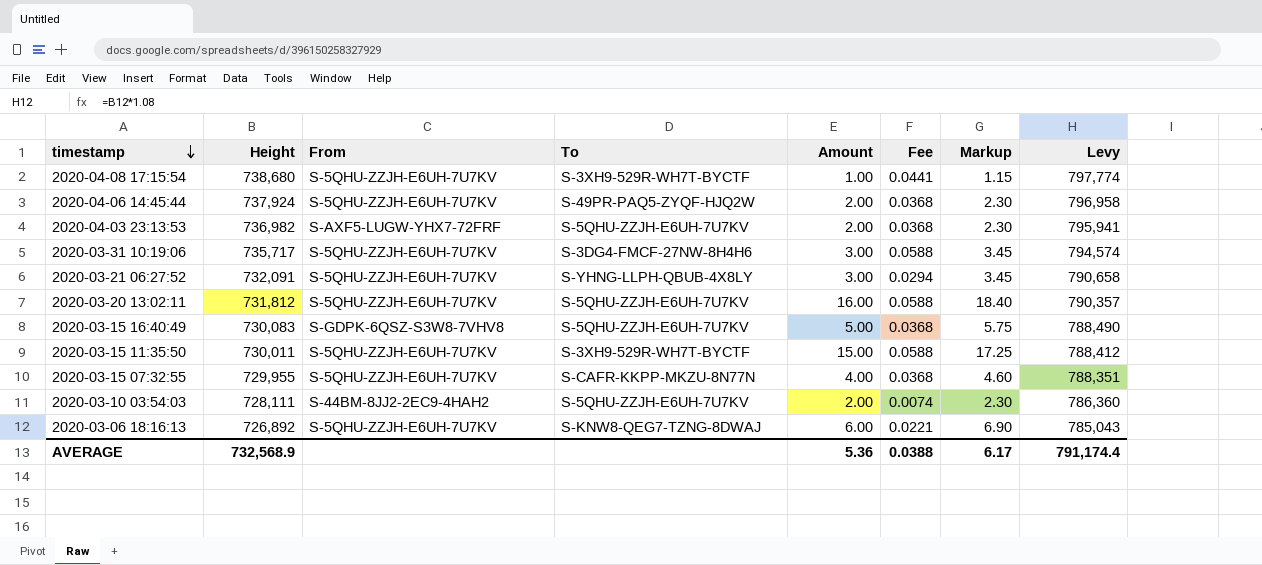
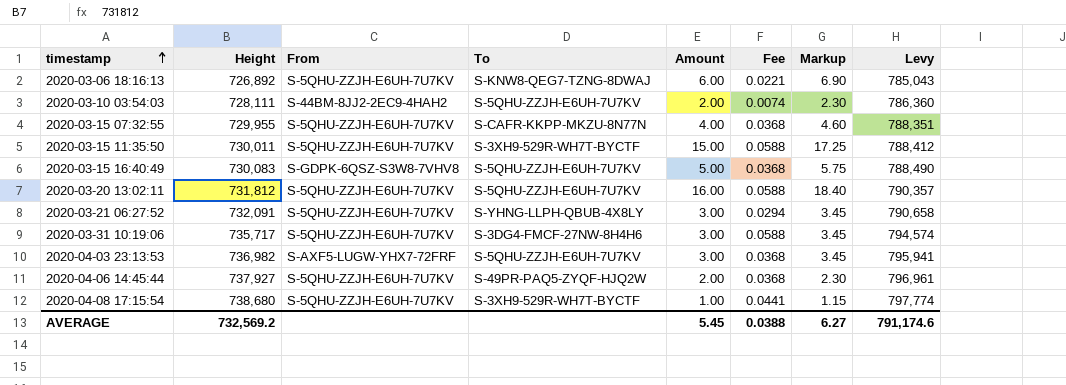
row order: timestamp descending -> timestamp ascending
2020-04-03 23:13:53 | Amount: 2.00 -> 3.00
2020-04-03 23:13:53 | Markup: 2.30 -> 3.45
2020-04-06 14:45:44 | Height: 737,924 -> 737,927
2020-04-06 14:45:44 | Levy: 796,958 -> 796,961
AVERAGE | Height: 732,568.9 -> 732,569.2
AVERAGE | Amount: 5.36 -> 5.45
AVERAGE | Markup: 6.17 -> 6.27
AVERAGE | Levy: 791,174.4 -> 791,174.6

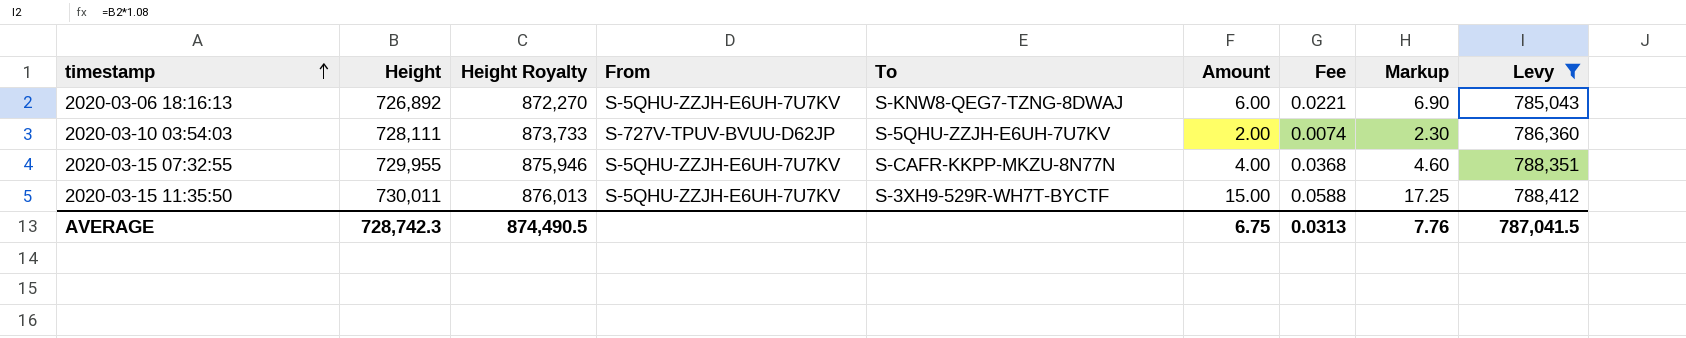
filter: none -> Levy <= 788,412
column Height Royalty | formula: none -> [Height] * 1.2
2020-03-10 03:54:03 | From: S-44BM-8JJ2-2EC9-4HAH2 -> S-727V-TPUV-BVUU-D62JP
AVERAGE | Height: 732,569.2 -> 728,742.3
AVERAGE | Amount: 5.45 -> 6.75
AVERAGE | Fee: 0.0388 -> 0.0313
AVERAGE | Markup: 6.27 -> 7.76
AVERAGE | Levy: 791,174.6 -> 787,041.5

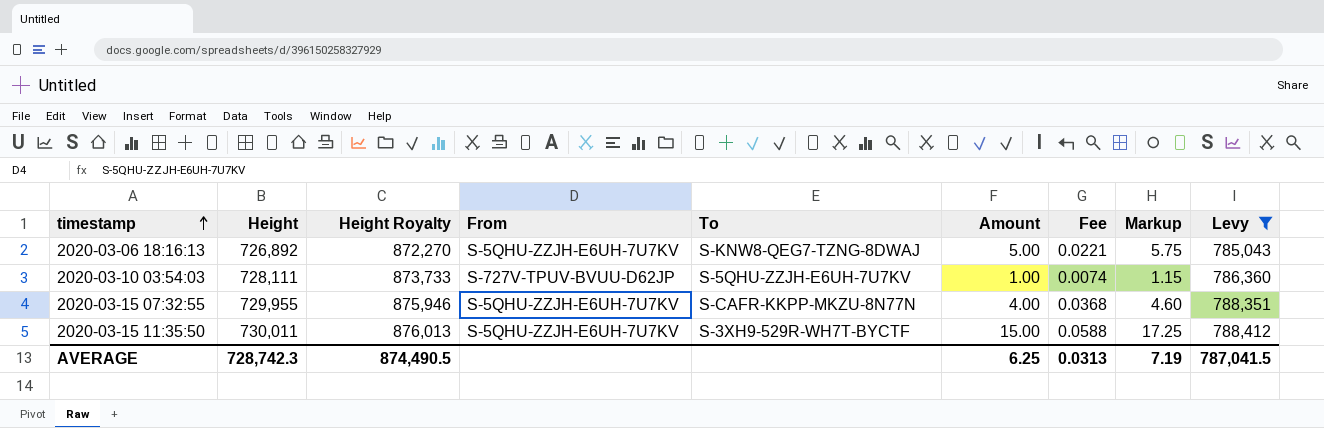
2020-03-06 18:16:13 | Amount: 6.00 -> 5.00
2020-03-06 18:16:13 | Markup: 6.90 -> 5.75
2020-03-10 03:54:03 | Amount: 2.00 -> 1.00
2020-03-10 03:54:03 | Markup: 2.30 -> 1.15
AVERAGE | Amount: 6.75 -> 6.25
AVERAGE | Markup: 7.76 -> 7.19

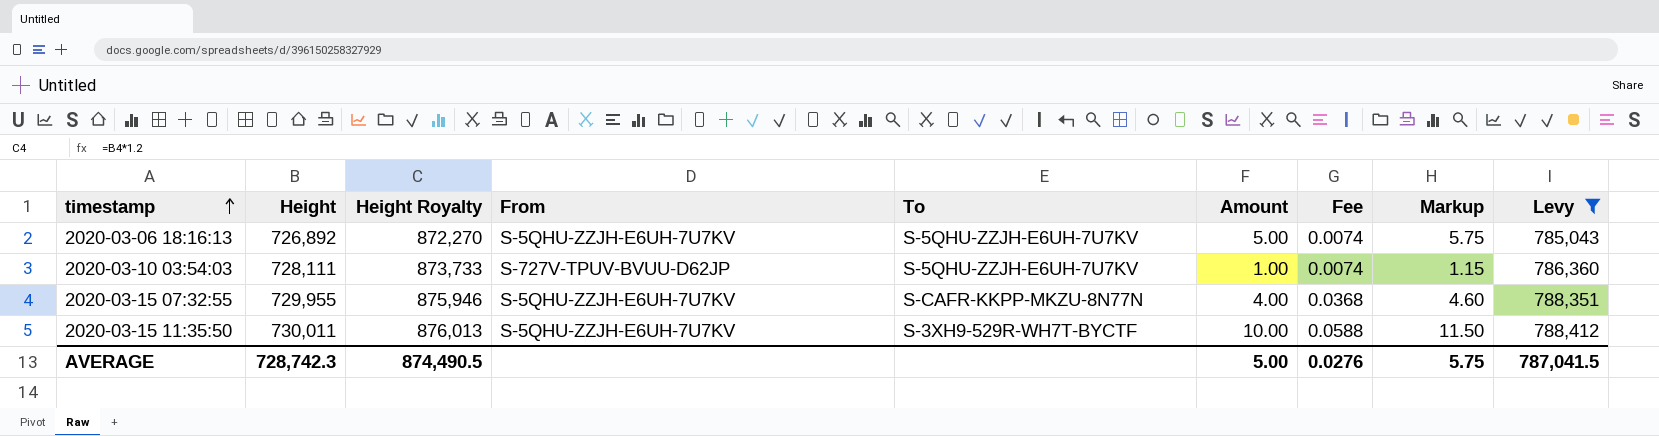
2020-03-06 18:16:13 | To: S-KNW8-QEG7-TZNG-8DWAJ -> S-5QHU-ZZJH-E6UH-7U7KV
2020-03-06 18:16:13 | Fee: 0.0221 -> 0.0074
2020-03-15 11:35:50 | Amount: 15.00 -> 10.00
2020-03-15 11:35:50 | Markup: 17.25 -> 11.50
AVERAGE | Amount: 6.25 -> 5.00
AVERAGE | Fee: 0.0313 -> 0.0276
AVERAGE | Markup: 7.19 -> 5.75

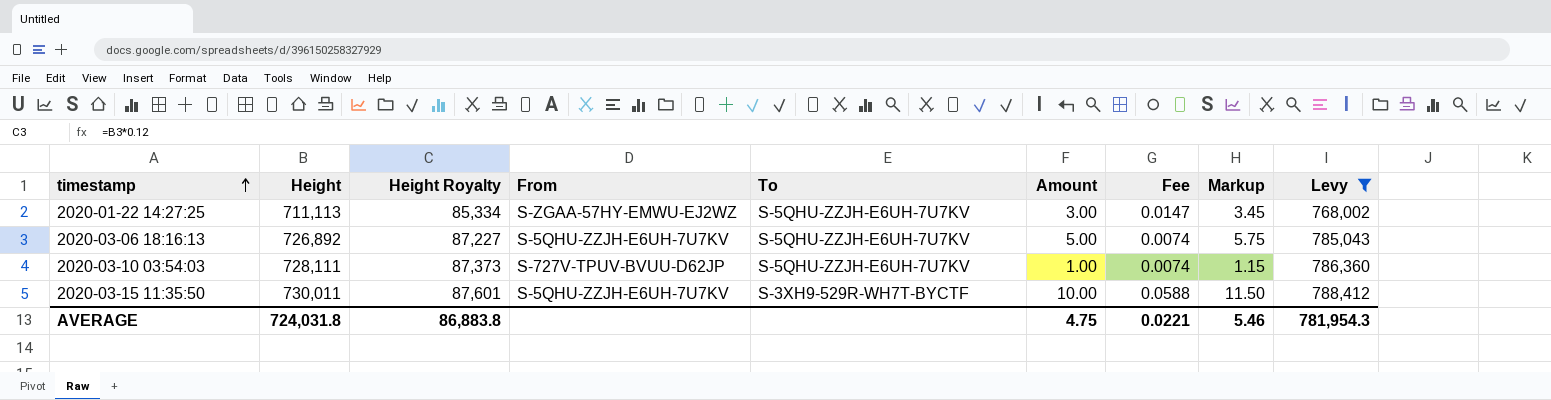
column Height Royalty | formula: [Height] * 1.2 -> [Height] * 0.12
row 2020-03-15 07:32:55: 729,955 | 875,946 | S-5QHU-ZZJH-E6UH-7U7KV | S-CAFR-KKPP-MKZU-8N77N | 4.00 | 0.0368 | 4.60 | 788,351 -> none
row 2020-01-22 14:27:25: none -> 711,113 | 85,334 | S-ZGAA-57HY-EMWU-EJ2WZ | S-5QHU-ZZJH-E6UH-7U7KV | 3.00 | 0.0147 | 3.45 | 768,002
AVERAGE | Height: 728,742.3 -> 724,031.8
AVERAGE | Height Royalty: 874,490.5 -> 86,883.8
AVERAGE | Amount: 5.00 -> 4.75
AVERAGE | Fee: 0.0276 -> 0.0221
AVERAGE | Markup: 5.75 -> 5.46
AVERAGE | Levy: 787,041.5 -> 781,954.3

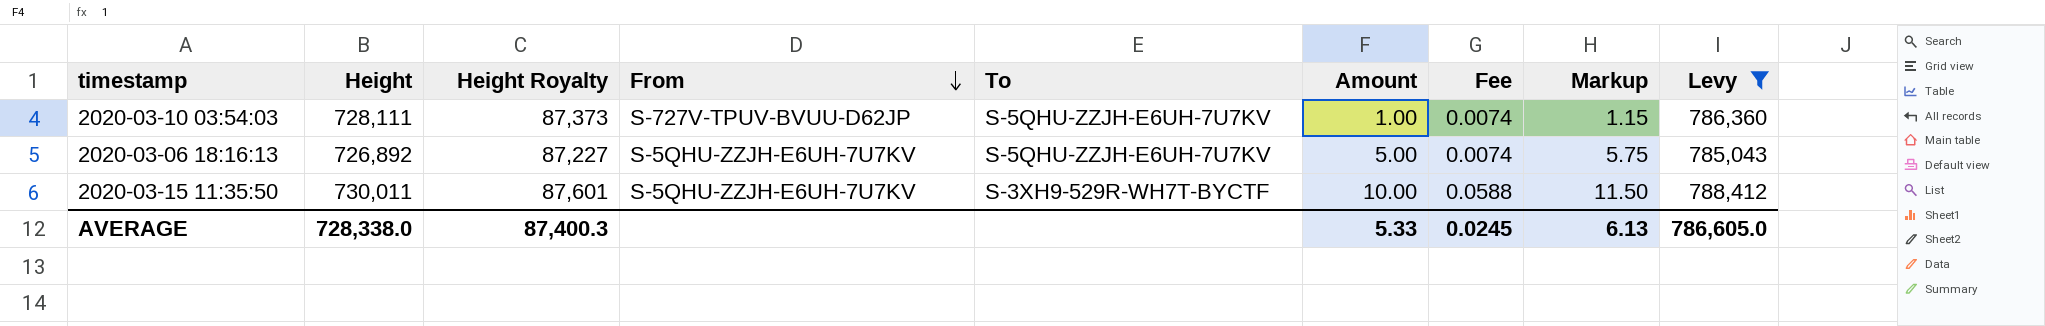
row order: timestamp ascending -> From descending
row 2020-01-22 14:27:25: 711,113 | 85,334 | S-ZGAA-57HY-EMWU-EJ2WZ | S-5QHU-ZZJH-E6UH-7U7KV | 3.00 | 0.0147 | 3.45 | 768,002 -> none
AVERAGE | Height: 724,031.8 -> 728,338.0
AVERAGE | Height Royalty: 86,883.8 -> 87,400.3
AVERAGE | Amount: 4.75 -> 5.33
AVERAGE | Fee: 0.0221 -> 0.0245
AVERAGE | Markup: 5.46 -> 6.13
AVERAGE | Levy: 781,954.3 -> 786,605.0

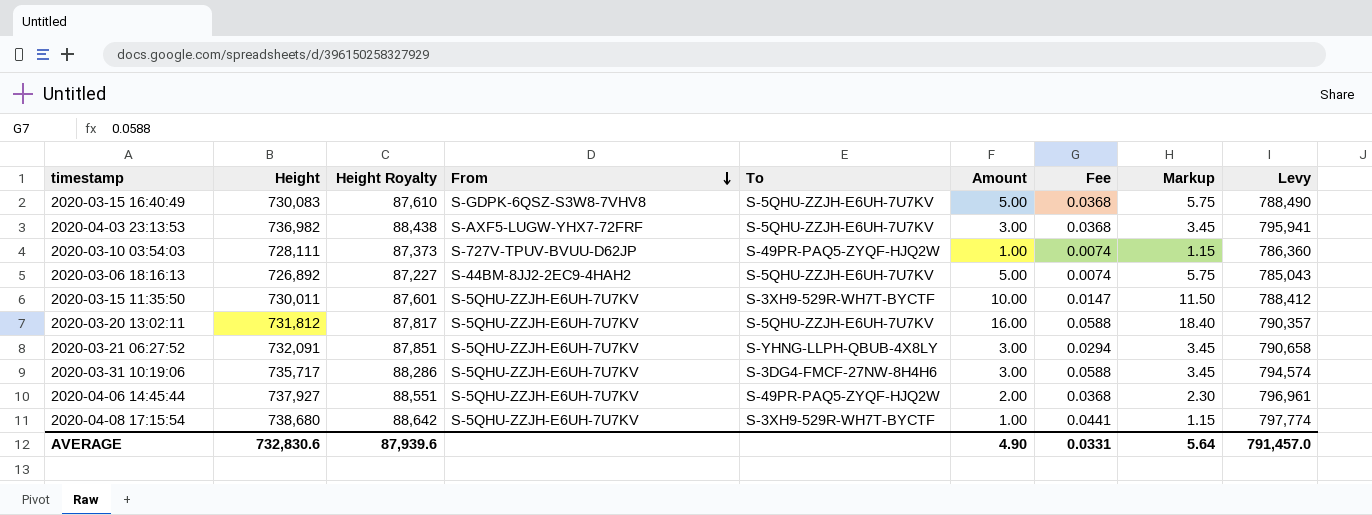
filter: Levy <= 788,412 -> none
2020-03-10 03:54:03 | To: S-5QHU-ZZJH-E6UH-7U7KV -> S-49PR-PAQ5-ZYQF-HJQ2W
2020-03-06 18:16:13 | From: S-5QHU-ZZJH-E6UH-7U7KV -> S-44BM-8JJ2-2EC9-4HAH2
2020-03-15 11:35:50 | Fee: 0.0588 -> 0.0147
AVERAGE | Height: 728,338.0 -> 732,830.6
AVERAGE | Height Royalty: 87,400.3 -> 87,939.6
AVERAGE | Amount: 5.33 -> 4.90
AVERAGE | Fee: 0.0245 -> 0.0331
AVERAGE | Markup: 6.13 -> 5.64
AVERAGE | Levy: 786,605.0 -> 791,457.0

